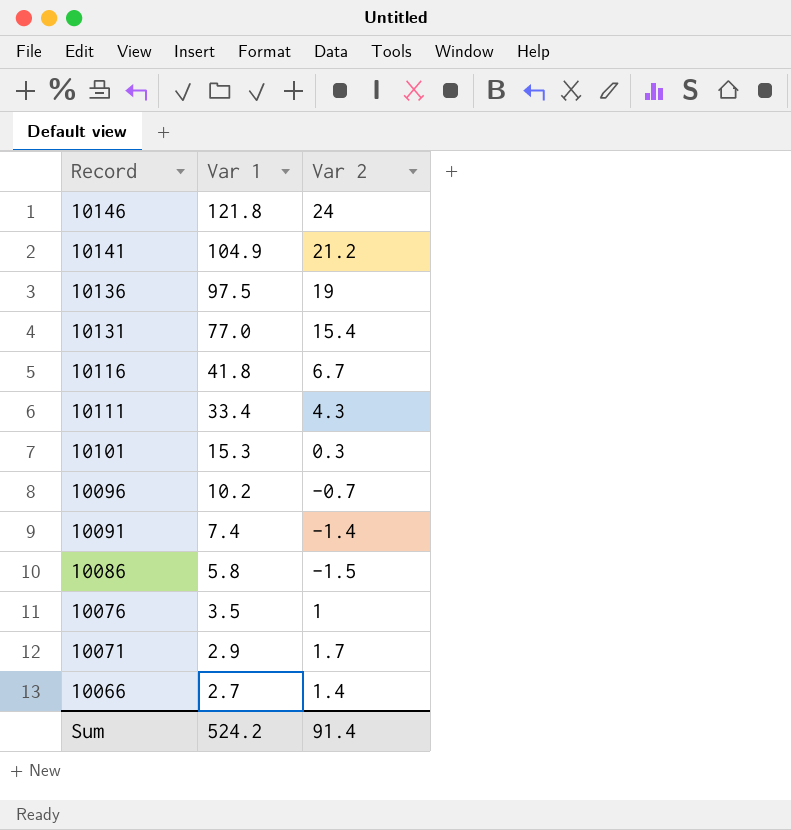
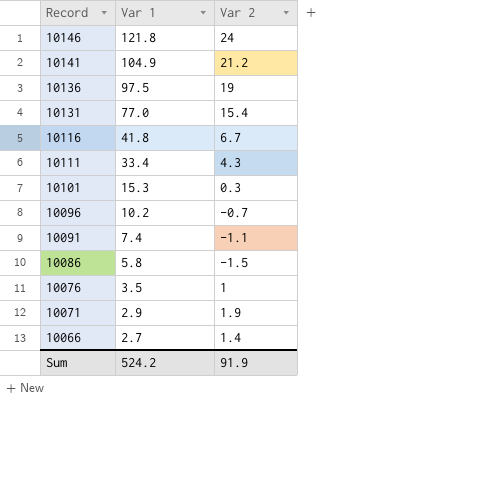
10091 | Var 2: -1.4 -> -1.1
10071 | Var 2: 1.7 -> 1.9
Sum | Var 2: 91.4 -> 91.9

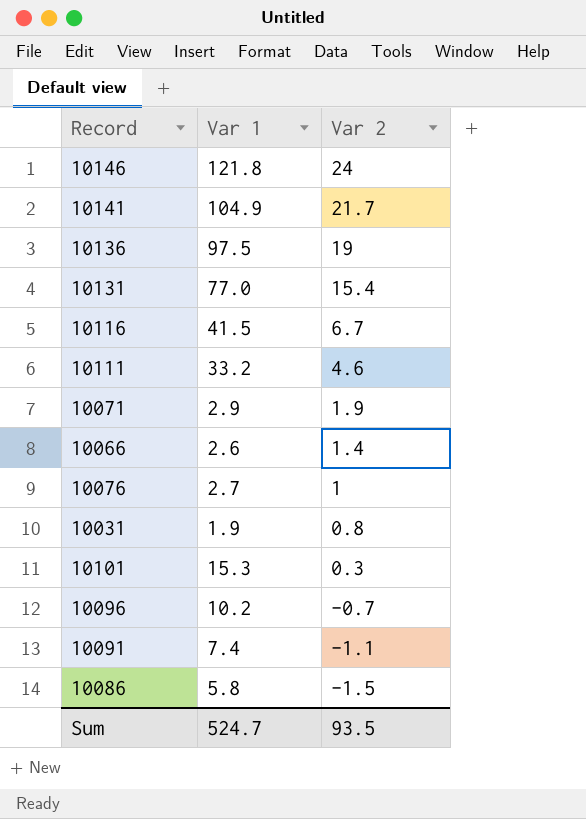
row order: Record descending -> Var 2 descending
10141 | Var 2: 21.2 -> 21.7
10116 | Var 1: 41.8 -> 41.5
10111 | Var 1: 33.4 -> 33.2
10111 | Var 2: 4.3 -> 4.6
10066 | Var 1: 2.7 -> 2.6
10076 | Var 1: 3.5 -> 2.7
row 10031: none -> 1.9 | 0.8
Sum | Var 1: 524.2 -> 524.7
Sum | Var 2: 91.9 -> 93.5

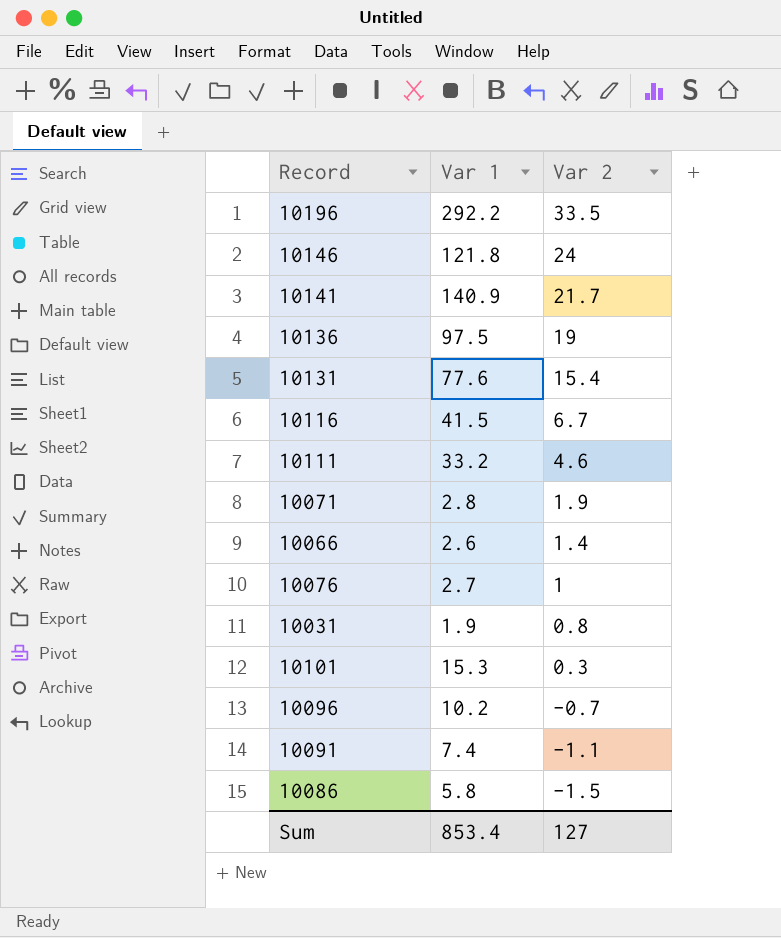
row 10196: none -> 292.2 | 33.5
10141 | Var 1: 104.9 -> 140.9
10131 | Var 1: 77.0 -> 77.6
10071 | Var 1: 2.9 -> 2.8
Sum | Var 1: 524.7 -> 853.4
Sum | Var 2: 93.5 -> 127

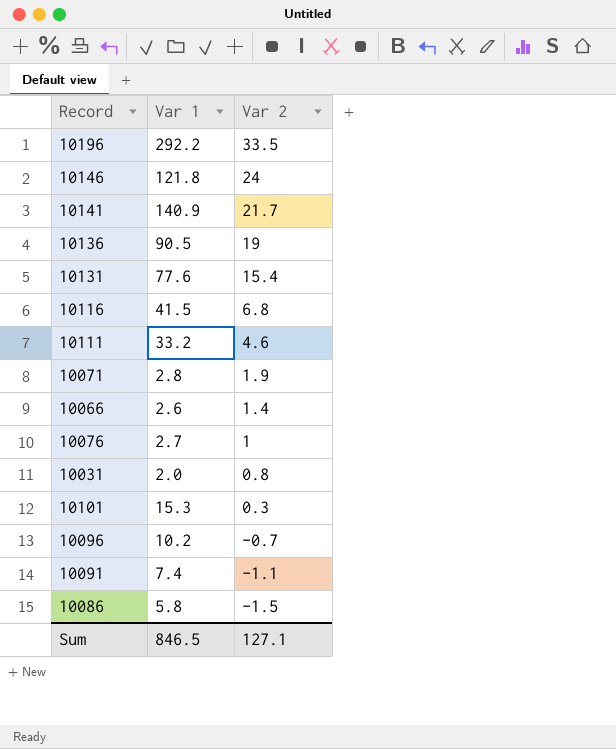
10136 | Var 1: 97.5 -> 90.5
10116 | Var 2: 6.7 -> 6.8
10031 | Var 1: 1.9 -> 2.0
Sum | Var 1: 853.4 -> 846.5
Sum | Var 2: 127 -> 127.1

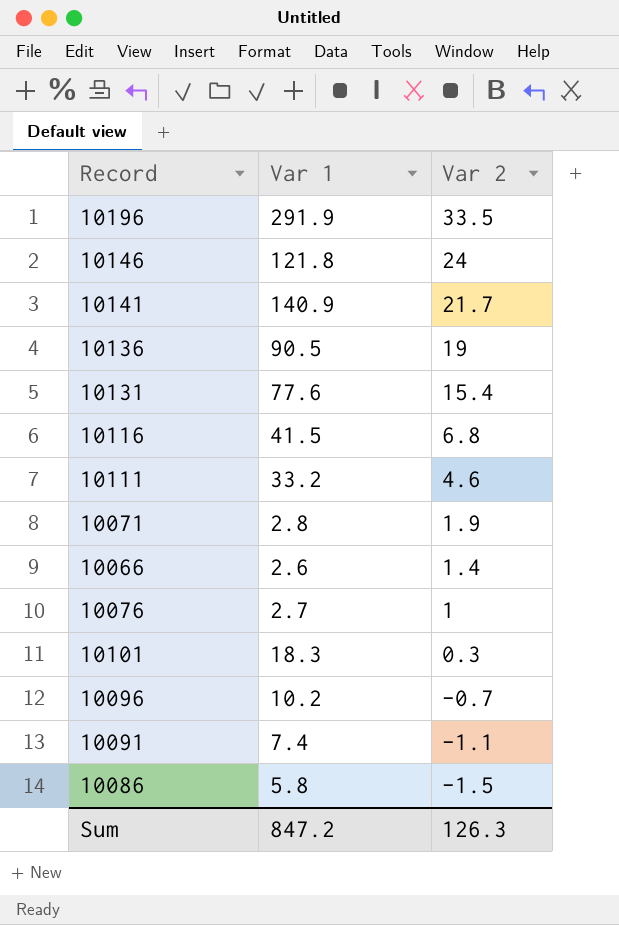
row 10031: 2.0 | 0.8 -> none
10196 | Var 1: 292.2 -> 291.9
10101 | Var 1: 15.3 -> 18.3
Sum | Var 1: 846.5 -> 847.2
Sum | Var 2: 127.1 -> 126.3

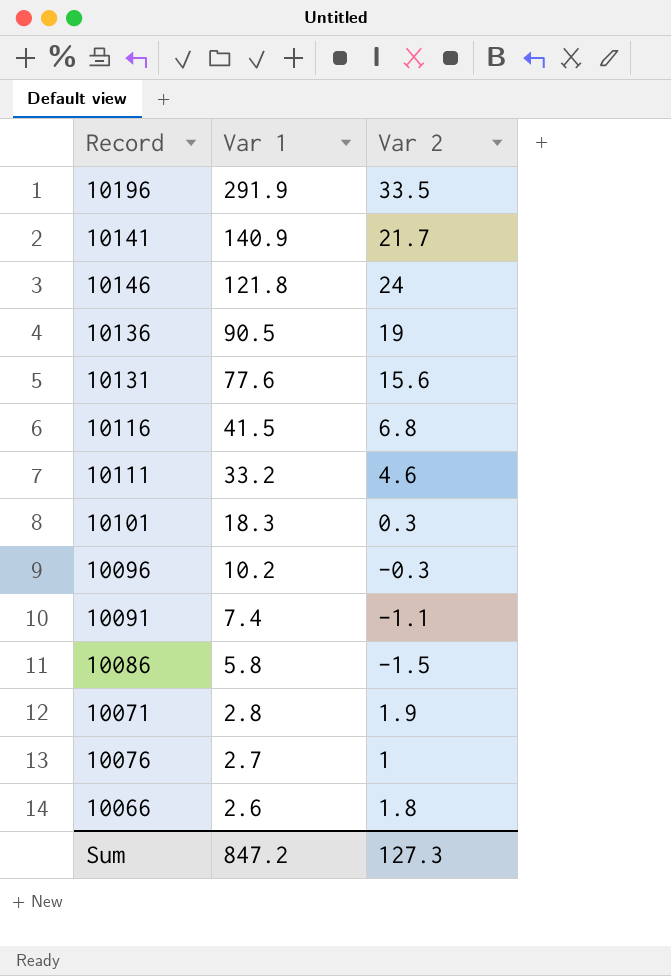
row order: Var 2 descending -> Var 1 descending
10131 | Var 2: 15.4 -> 15.6
10096 | Var 2: -0.7 -> -0.3
10066 | Var 2: 1.4 -> 1.8
Sum | Var 2: 126.3 -> 127.3

